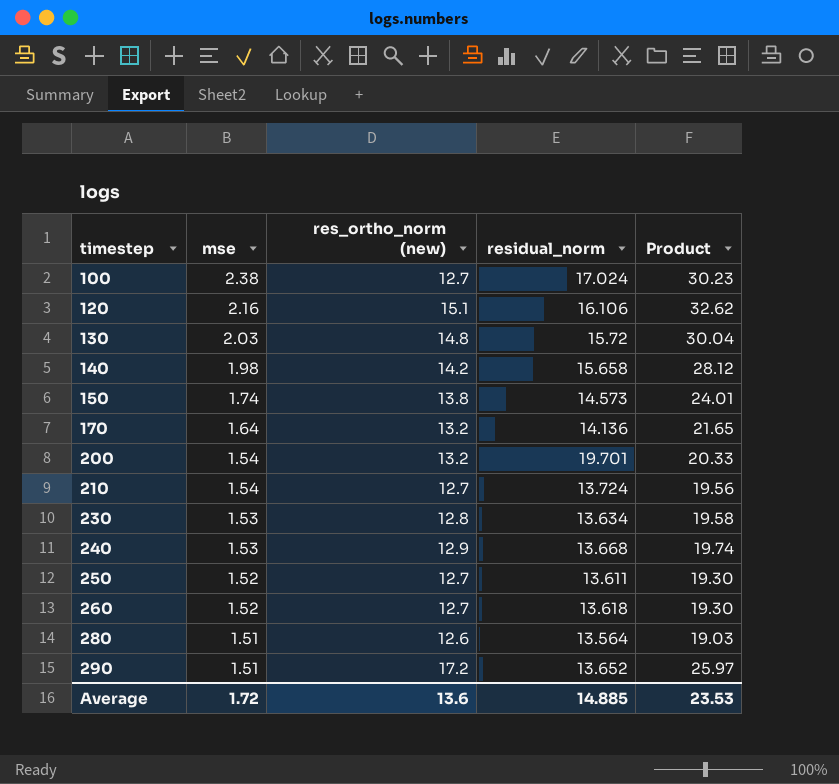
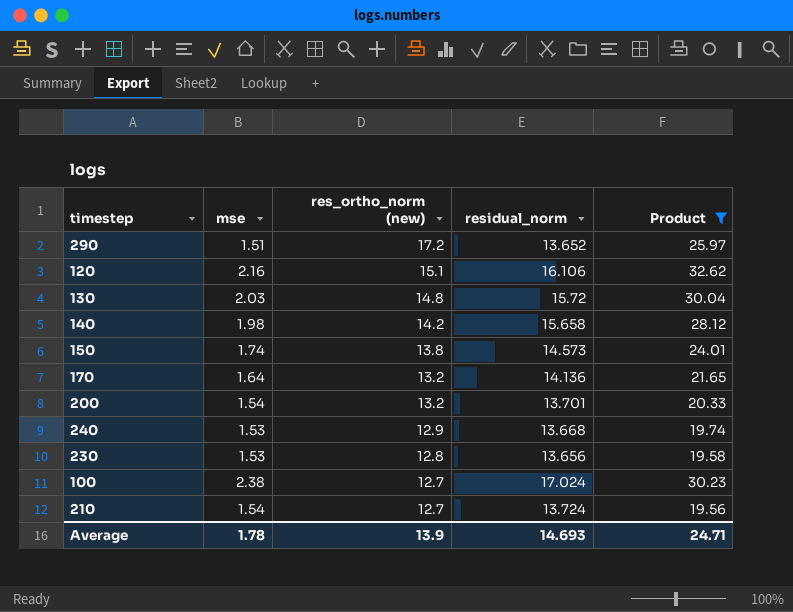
filter: none -> Product >= 19.56
row order: timestep ascending -> res_ortho_norm (new) descending
200 | residual_norm: 19.701 -> 13.701
230 | residual_norm: 13.634 -> 13.656
Average | mse: 1.72 -> 1.78
Average | res_ortho_norm (new): 13.6 -> 13.9
Average | residual_norm: 14.885 -> 14.693
Average | Product: 23.53 -> 24.71

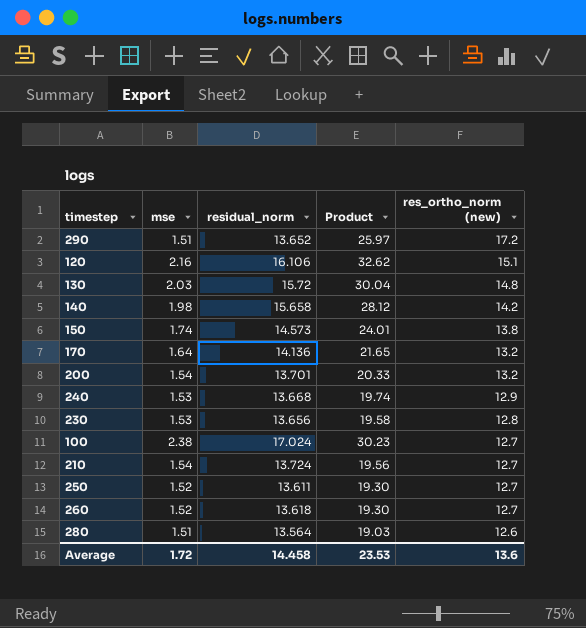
filter: Product >= 19.56 -> none
column res_ortho_norm (new) | position: 3 -> 5
Average | mse: 1.78 -> 1.72
Average | residual_norm: 14.693 -> 14.458
Average | Product: 24.71 -> 23.53
Average | res_ortho_norm (new): 13.9 -> 13.6

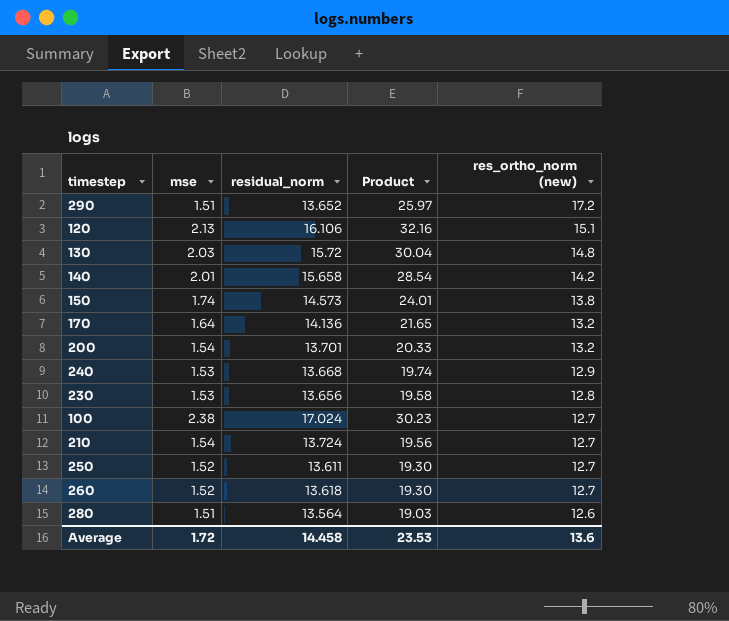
120 | mse: 2.16 -> 2.13
120 | Product: 32.62 -> 32.16
140 | mse: 1.98 -> 2.01
140 | Product: 28.12 -> 28.54

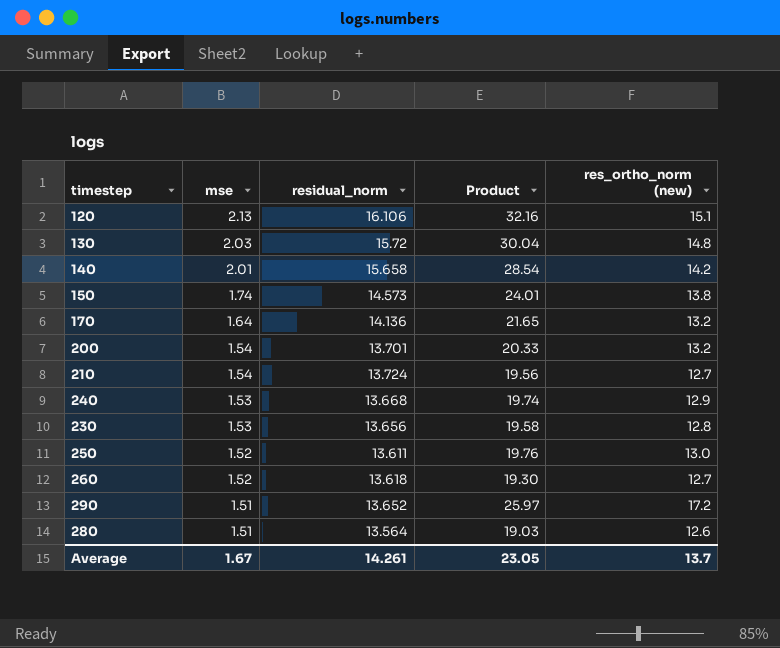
row order: res_ortho_norm (new) descending -> mse descending
row 100: 2.38 | 17.024 | 30.23 | 12.7 -> none
250 | Product: 19.30 -> 19.76
250 | res_ortho_norm (new): 12.7 -> 13.0
Average | mse: 1.72 -> 1.67
Average | residual_norm: 14.458 -> 14.261
Average | Product: 23.53 -> 23.05
Average | res_ortho_norm (new): 13.6 -> 13.7

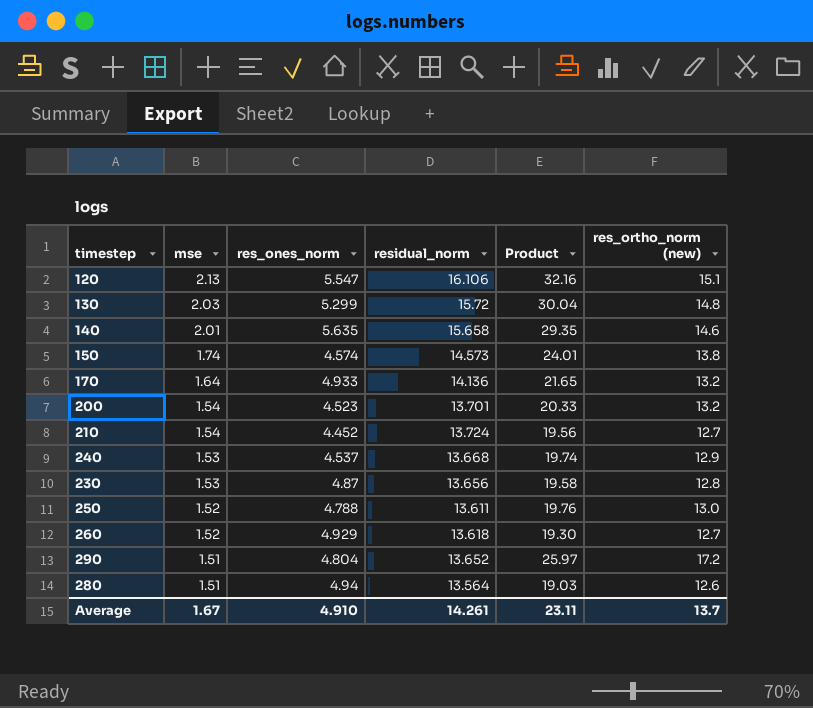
column res_ones_norm | position: none -> 3
140 | Product: 28.54 -> 29.35
140 | res_ortho_norm (new): 14.2 -> 14.6
Average | Product: 23.05 -> 23.11

